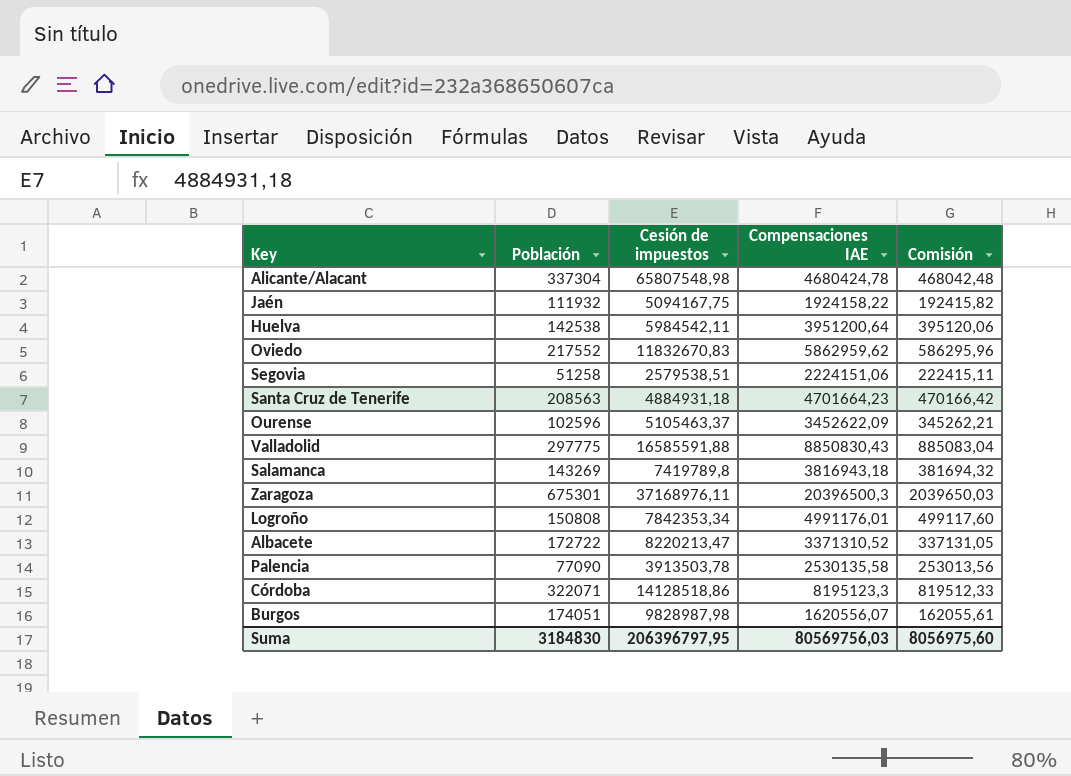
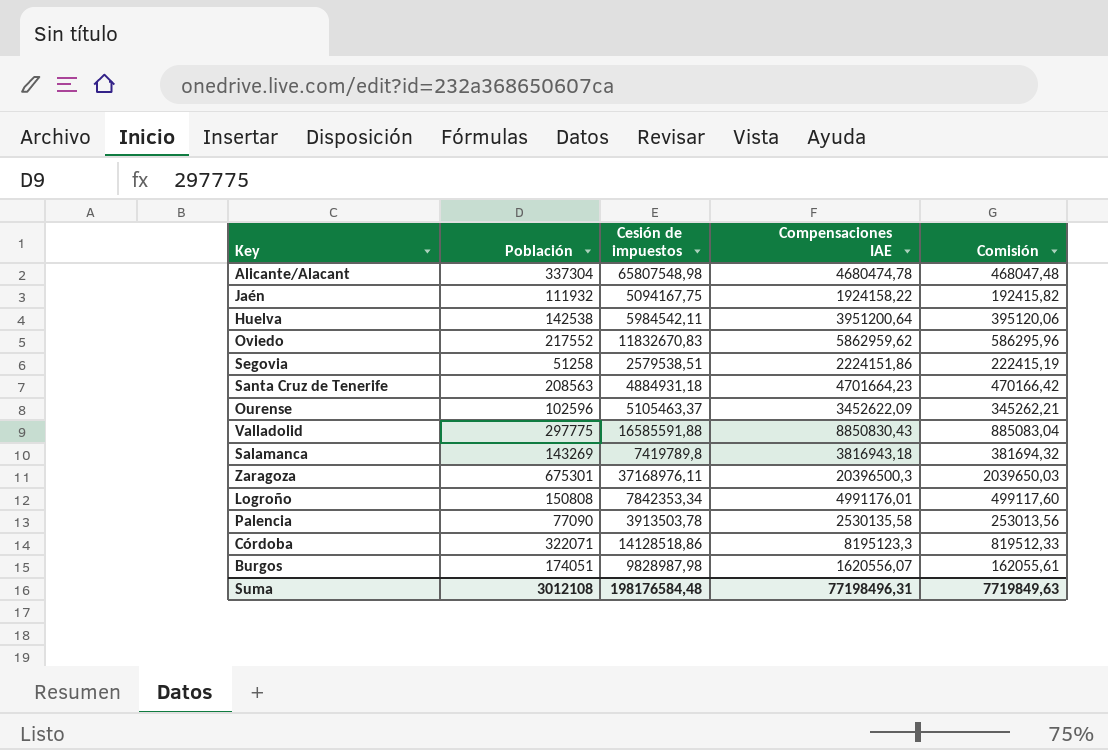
row Albacete: 172722 | 8220213,47 | 3371310,52 | 337131,05 -> none
Alicante/Alacant | Compensaciones IAE: 4680424,78 -> 4680474,78
Alicante/Alacant | Comisión: 468042,48 -> 468047,48
Segovia | Compensaciones IAE: 2224151,06 -> 2224151,86
Segovia | Comisión: 222415,11 -> 222415,19
Suma | Población: 3184830 -> 3012108
Suma | Cesión de impuestos: 206396797,95 -> 198176584,48
Suma | Compensaciones IAE: 80569756,03 -> 77198496,31
Suma | Comisión: 8056975,60 -> 7719849,63

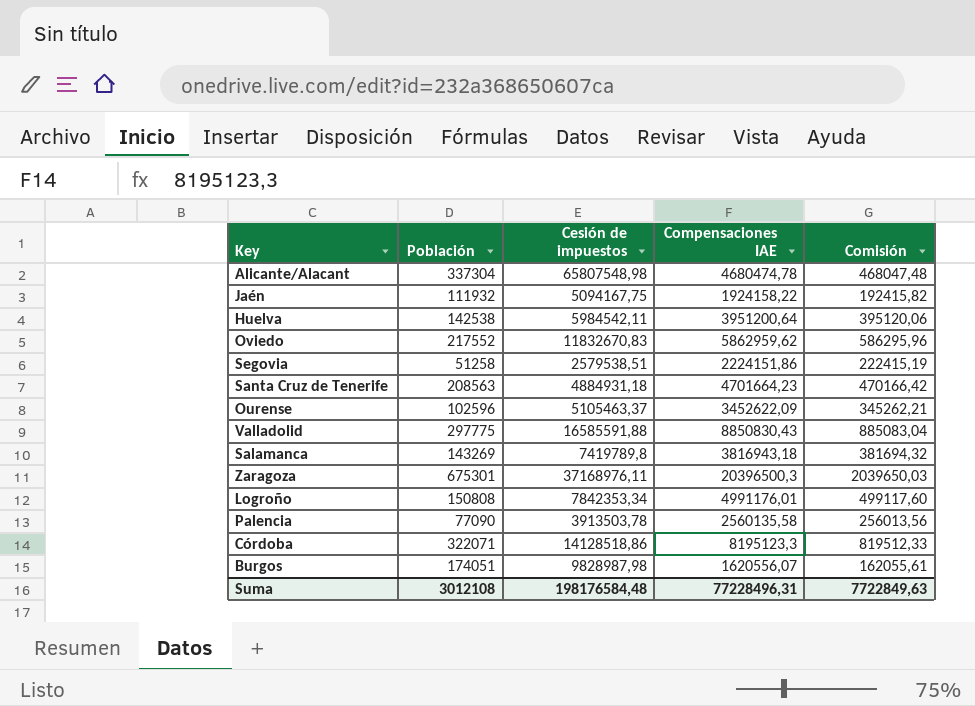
Palencia | Compensaciones IAE: 2530135,58 -> 2560135,58
Palencia | Comisión: 253013,56 -> 256013,56
Suma | Compensaciones IAE: 77198496,31 -> 77228496,31
Suma | Comisión: 7719849,63 -> 7722849,63

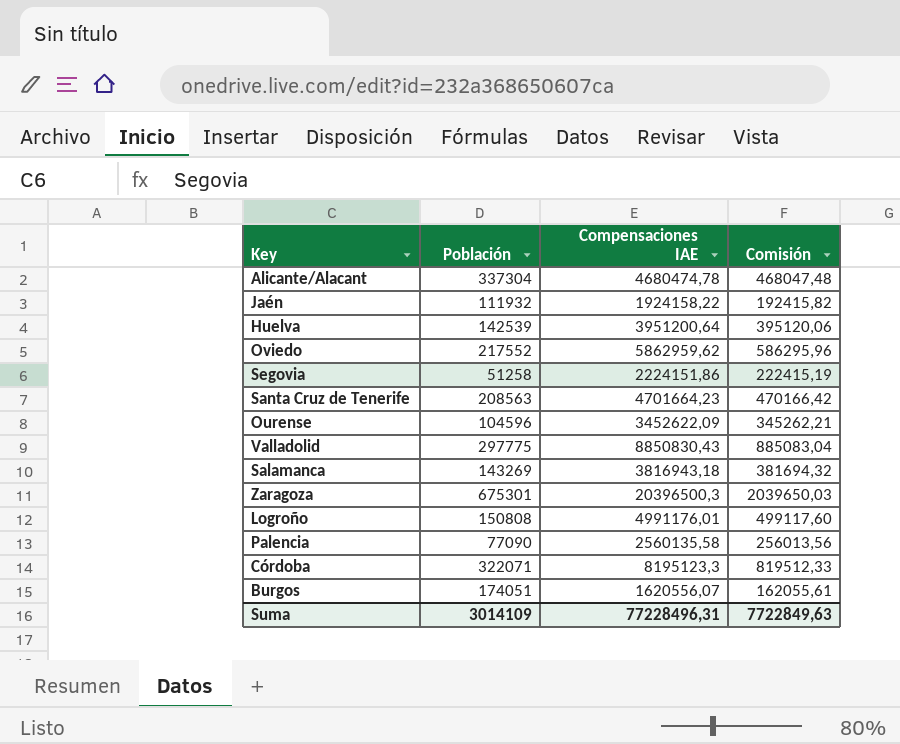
column Cesión de impuestos | position: 3 -> none
Huelva | Población: 142538 -> 142539
Ourense | Población: 102596 -> 104596
Suma | Población: 3012108 -> 3014109

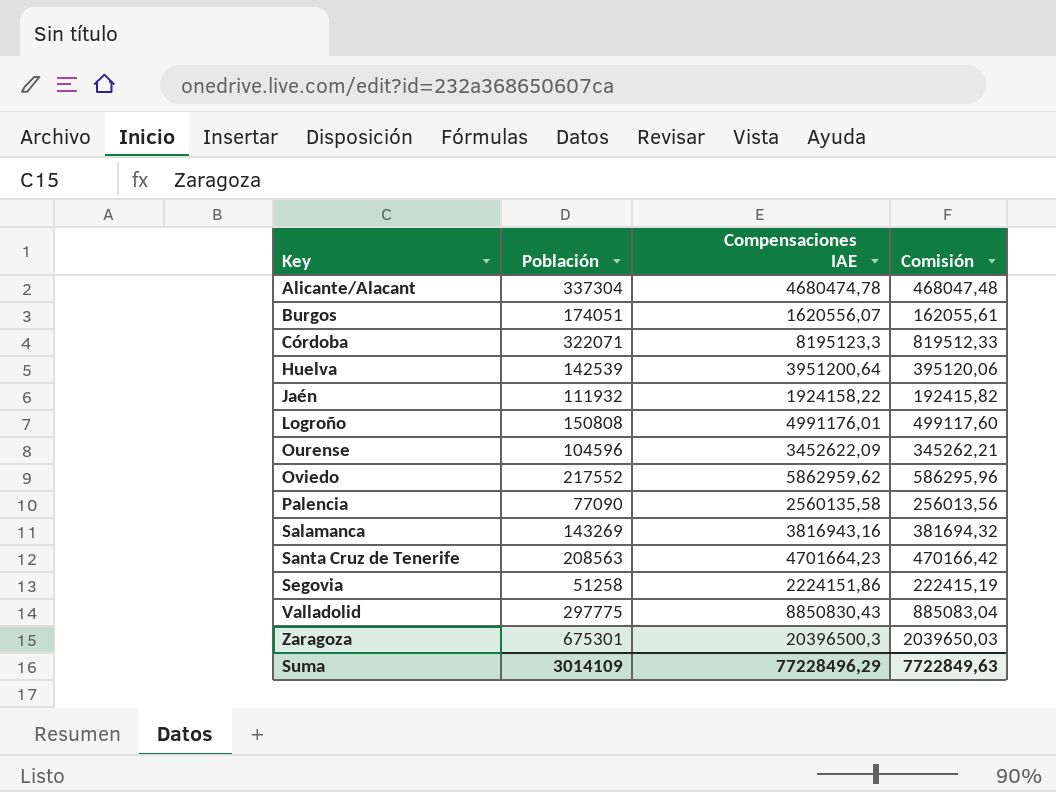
row order: none -> Key ascending
Salamanca | Compensaciones IAE: 3816943,18 -> 3816943,16
Suma | Compensaciones IAE: 77228496,31 -> 77228496,29

